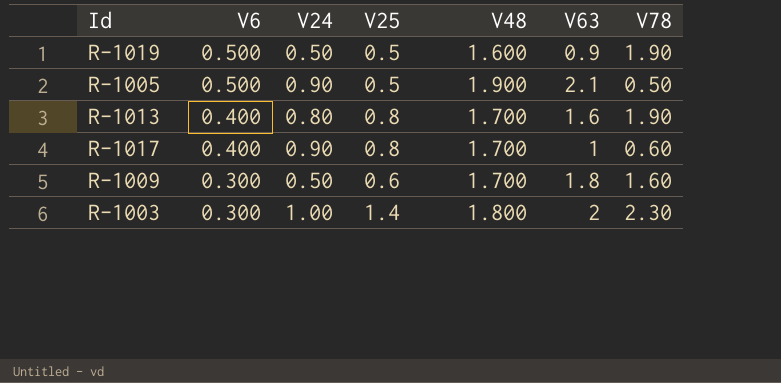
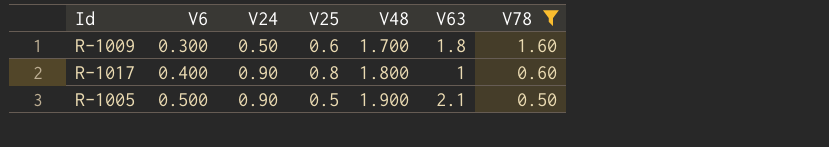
filter: none -> V78 <= 1.60
row order: V6 descending -> V6 ascending
R-1017 | V48: 1.700 -> 1.800

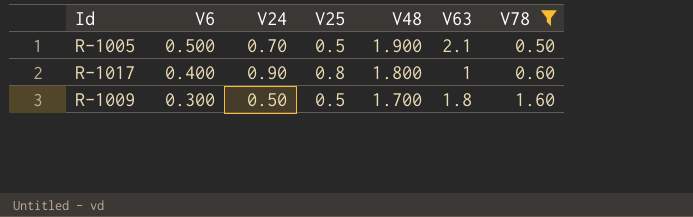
row order: V6 ascending -> V6 descending
R-1005 | V24: 0.90 -> 0.70
R-1009 | V25: 0.6 -> 0.5

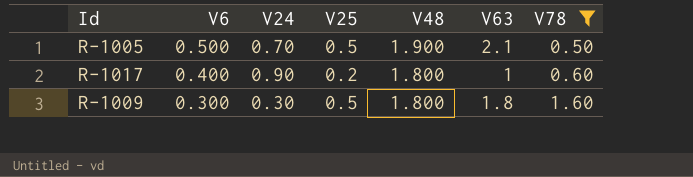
R-1017 | V25: 0.8 -> 0.2
R-1009 | V24: 0.50 -> 0.30
R-1009 | V48: 1.700 -> 1.800

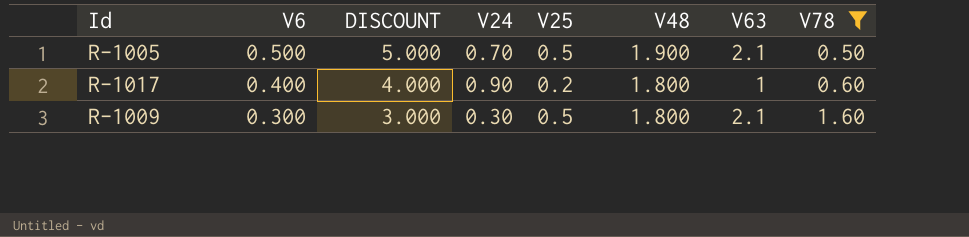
column DISCOUNT | formula: none -> [V6] * 10
R-1009 | V63: 1.8 -> 2.1

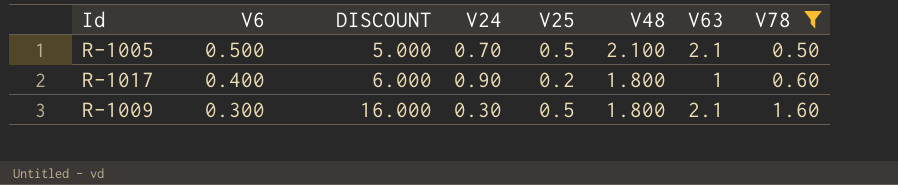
column DISCOUNT | formula: [V6] * 10 -> [V78] * 10
R-1005 | V48: 1.900 -> 2.100

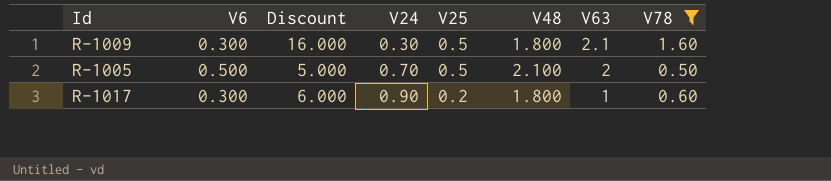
row order: V6 descending -> V24 ascending
column name: DISCOUNT -> Discount
R-1005 | V63: 2.1 -> 2
R-1017 | V6: 0.400 -> 0.300

